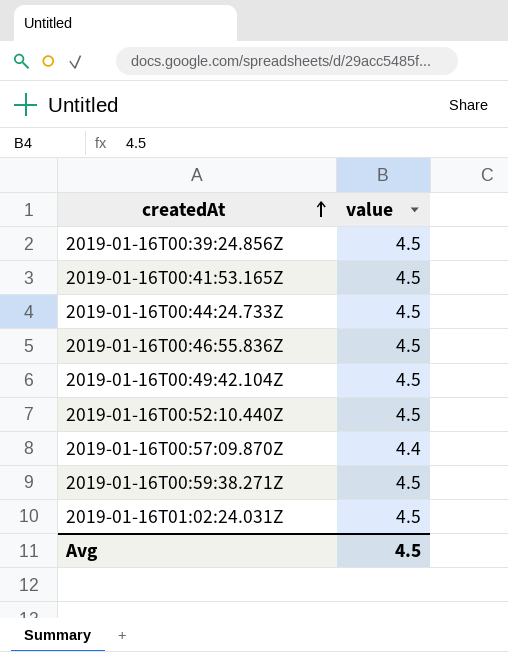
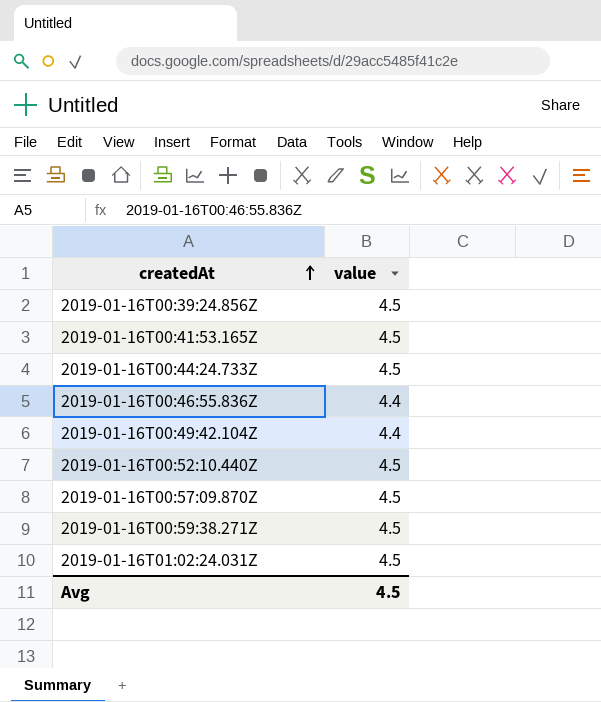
2019-01-16T00:46:55.836Z | value: 4.5 -> 4.4
2019-01-16T00:49:42.104Z | value: 4.5 -> 4.4
2019-01-16T00:57:09.870Z | value: 4.4 -> 4.5

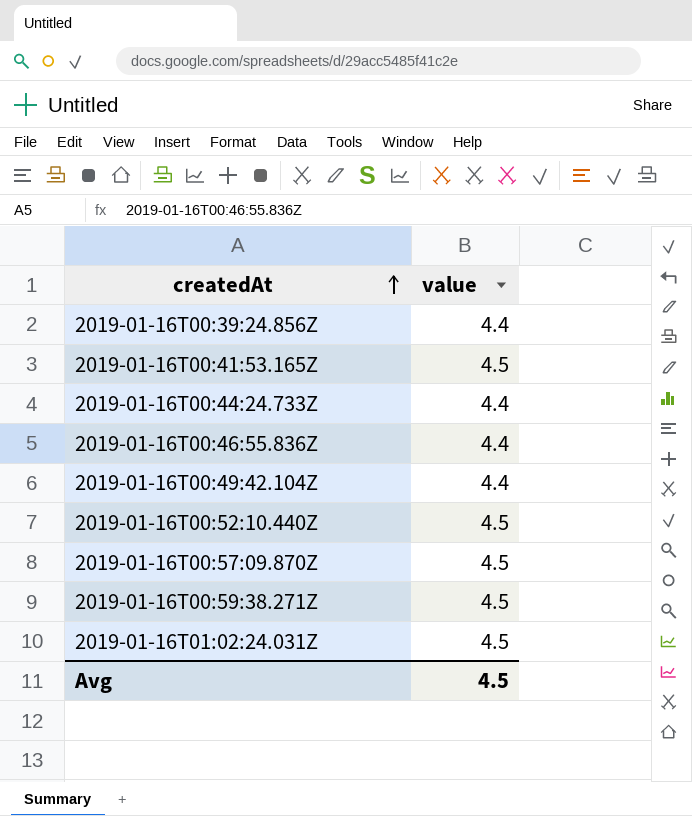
2019-01-16T00:39:24.856Z | value: 4.5 -> 4.4
2019-01-16T00:44:24.733Z | value: 4.5 -> 4.4

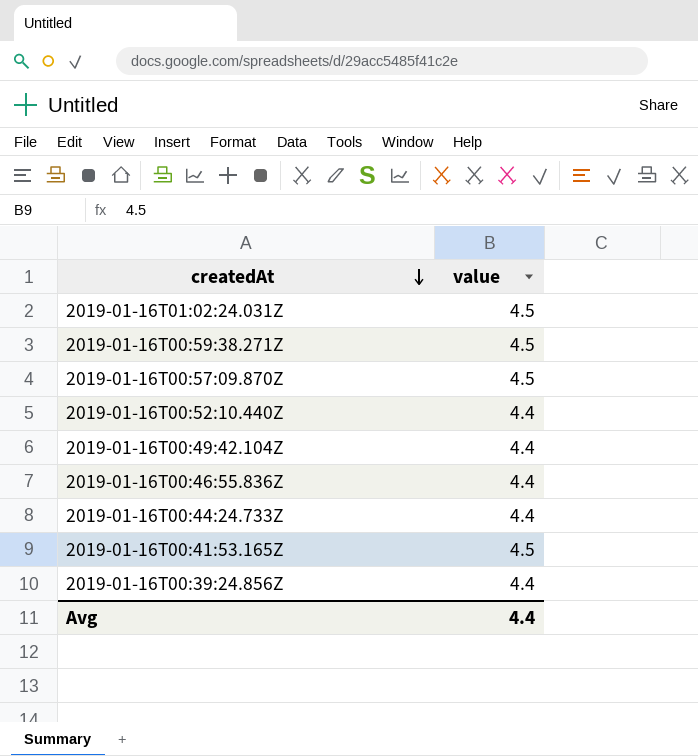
row order: createdAt ascending -> createdAt descending
2019-01-16T00:52:10.440Z | value: 4.5 -> 4.4
Avg | value: 4.5 -> 4.4

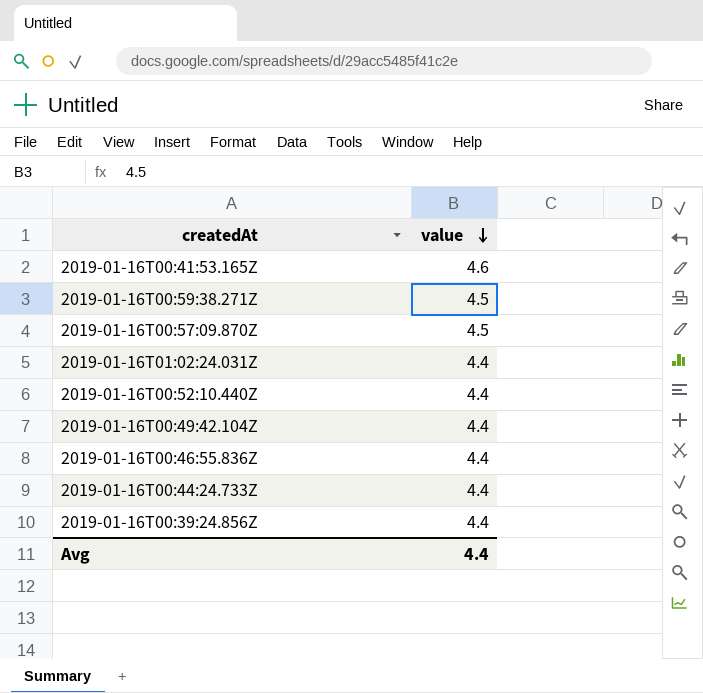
row order: createdAt descending -> value descending
2019-01-16T00:41:53.165Z | value: 4.5 -> 4.6
2019-01-16T01:02:24.031Z | value: 4.5 -> 4.4

